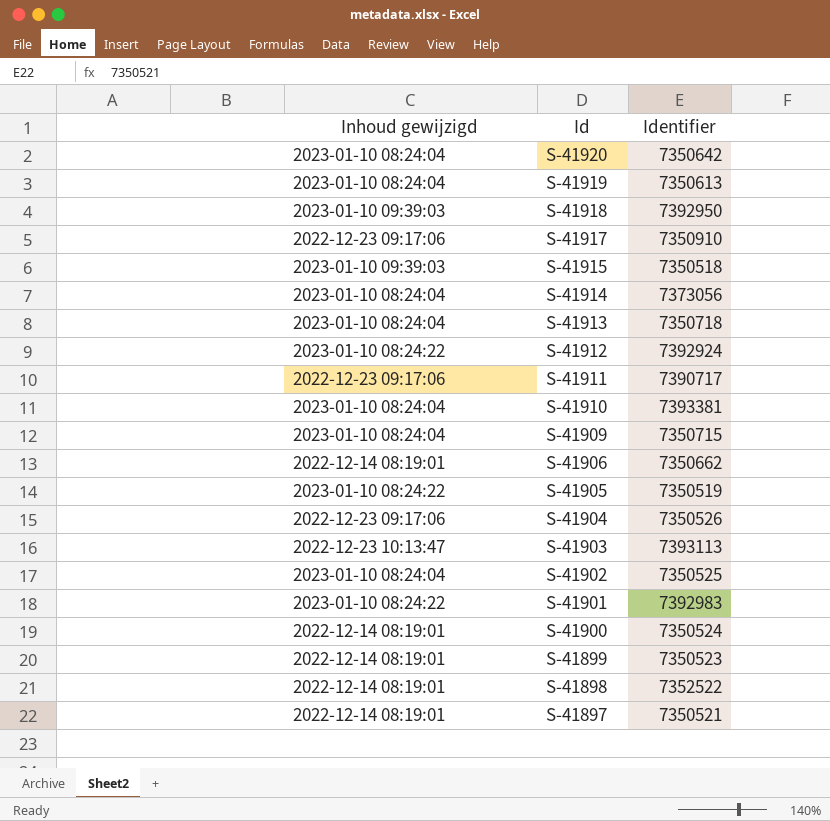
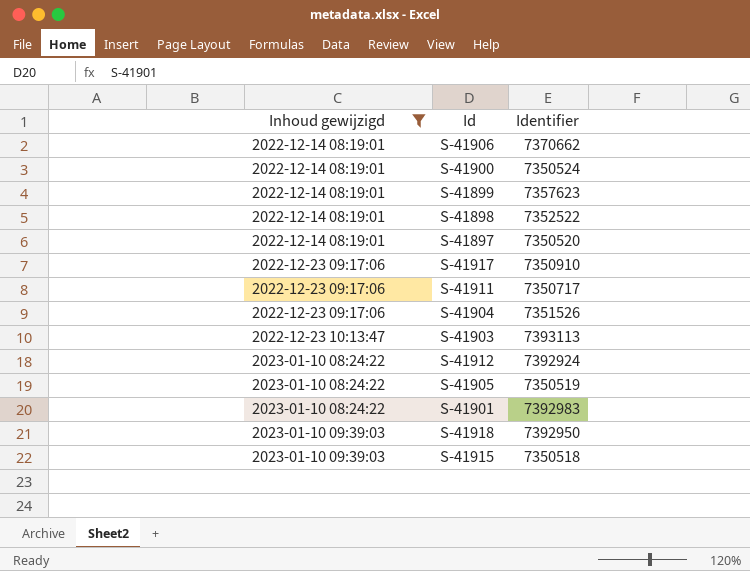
filter: none -> Inhoud gewijzigd != 2023-01-10 08:24:04
row order: Id descending -> Inhoud gewijzigd ascending
S-41906 | Identifier: 7350662 -> 7370662
S-41899 | Identifier: 7350523 -> 7357623
S-41897 | Identifier: 7350521 -> 7350520
S-41911 | Identifier: 7390717 -> 7350717
S-41904 | Identifier: 7350526 -> 7351526

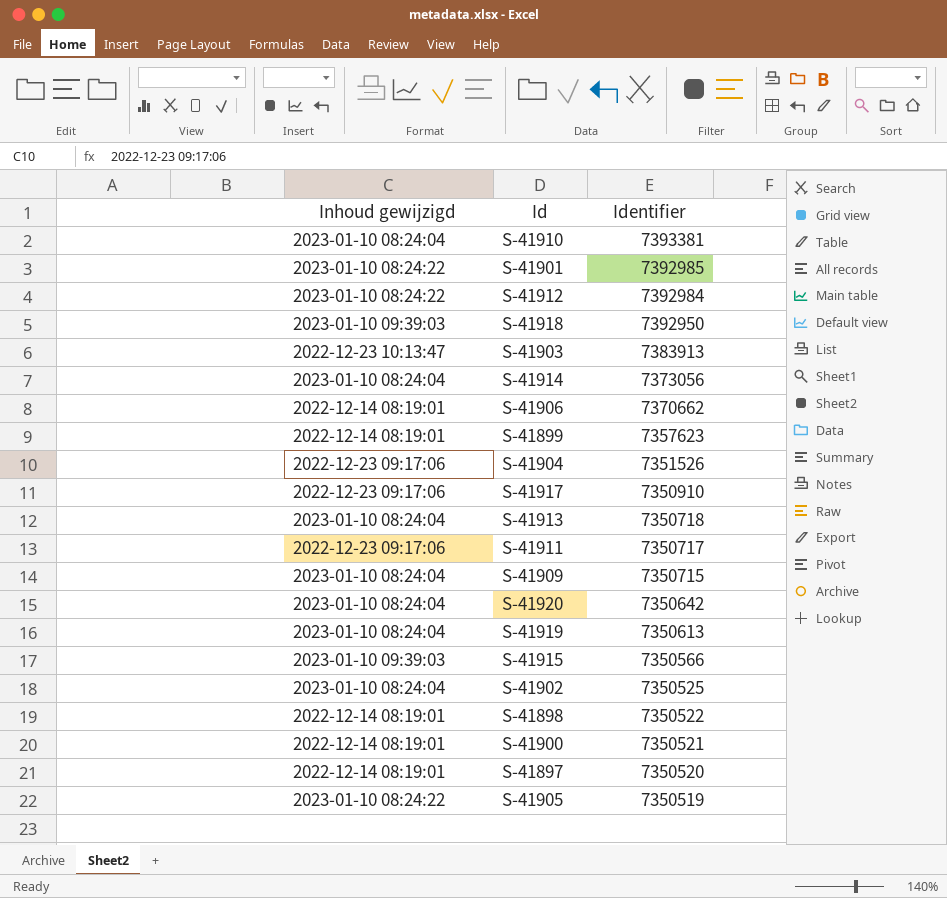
filter: Inhoud gewijzigd != 2023-01-10 08:24:04 -> none
row order: Inhoud gewijzigd ascending -> Identifier descending
S-41901 | Identifier: 7392983 -> 7392985
S-41912 | Identifier: 7392924 -> 7392984
S-41903 | Identifier: 7393113 -> 7383913
S-41915 | Identifier: 7350518 -> 7350566
S-41898 | Identifier: 7352522 -> 7350522
S-41900 | Identifier: 7350524 -> 7350521

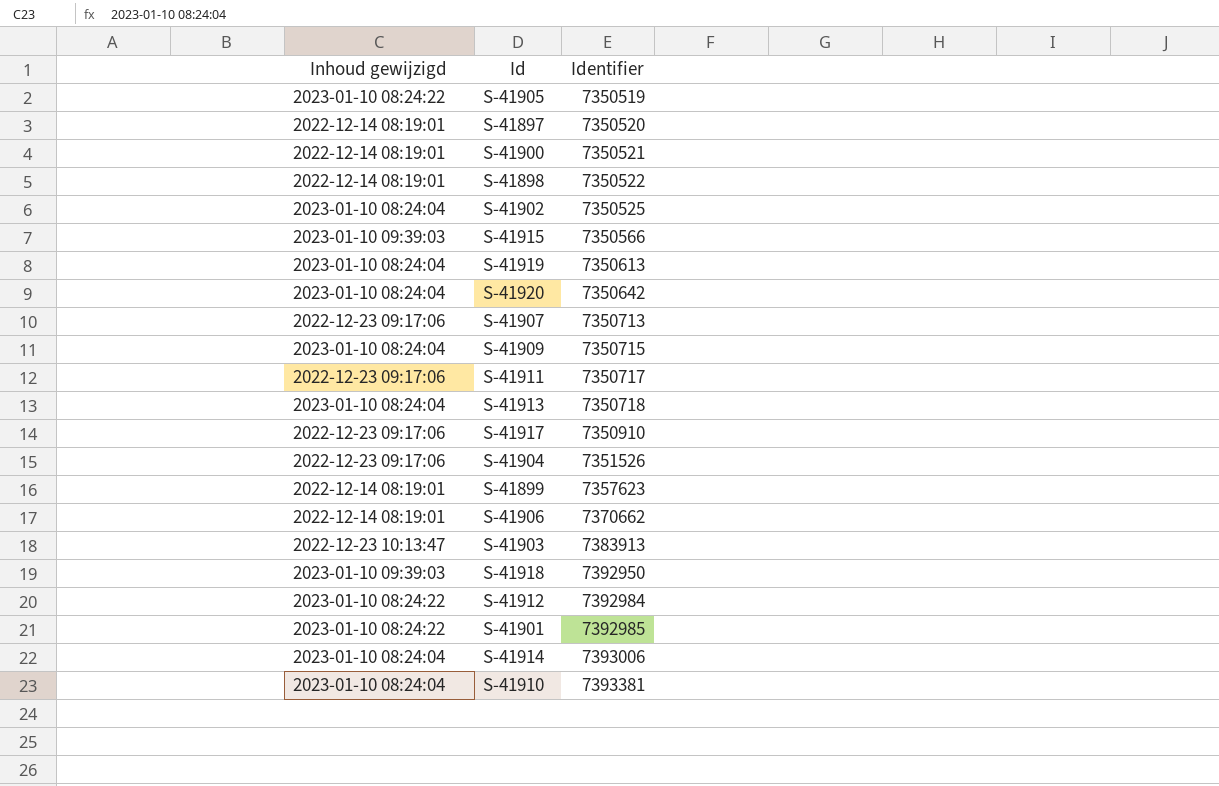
row order: Identifier descending -> Identifier ascending
row S-41907: none -> 2022-12-23 09:17:06 | 7350713
S-41914 | Identifier: 7373056 -> 7393006

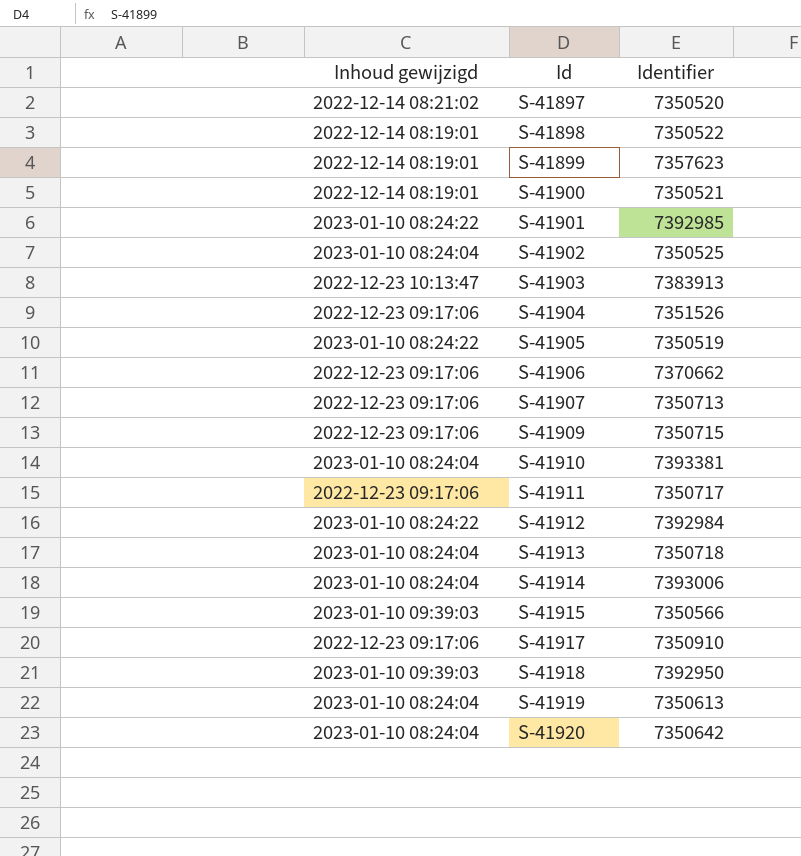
row order: Identifier ascending -> Id ascending
S-41897 | Inhoud gewijzigd: 2022-12-14 08:19:01 -> 2022-12-14 08:21:02
S-41906 | Inhoud gewijzigd: 2022-12-14 08:19:01 -> 2022-12-23 09:17:06
S-41909 | Inhoud gewijzigd: 2023-01-10 08:24:04 -> 2022-12-23 09:17:06

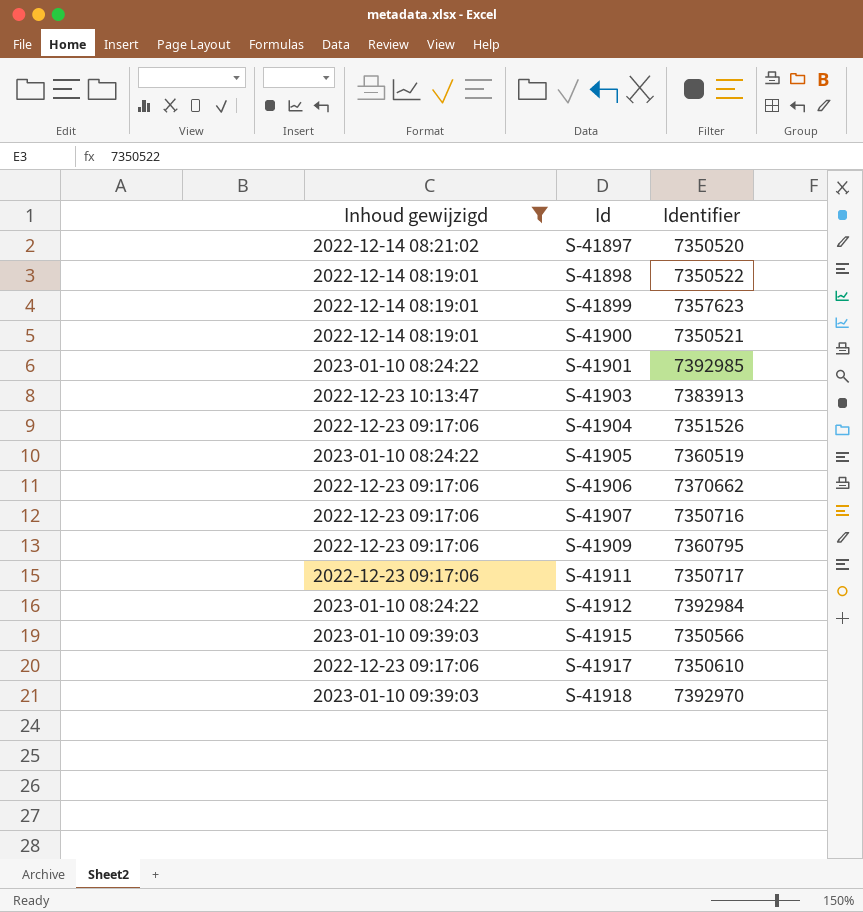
filter: none -> Inhoud gewijzigd != 2023-01-10 08:24:04
S-41905 | Identifier: 7350519 -> 7360519
S-41907 | Identifier: 7350713 -> 7350716
S-41909 | Identifier: 7350715 -> 7360795
S-41917 | Identifier: 7350910 -> 7350610
S-41918 | Identifier: 7392950 -> 7392970

